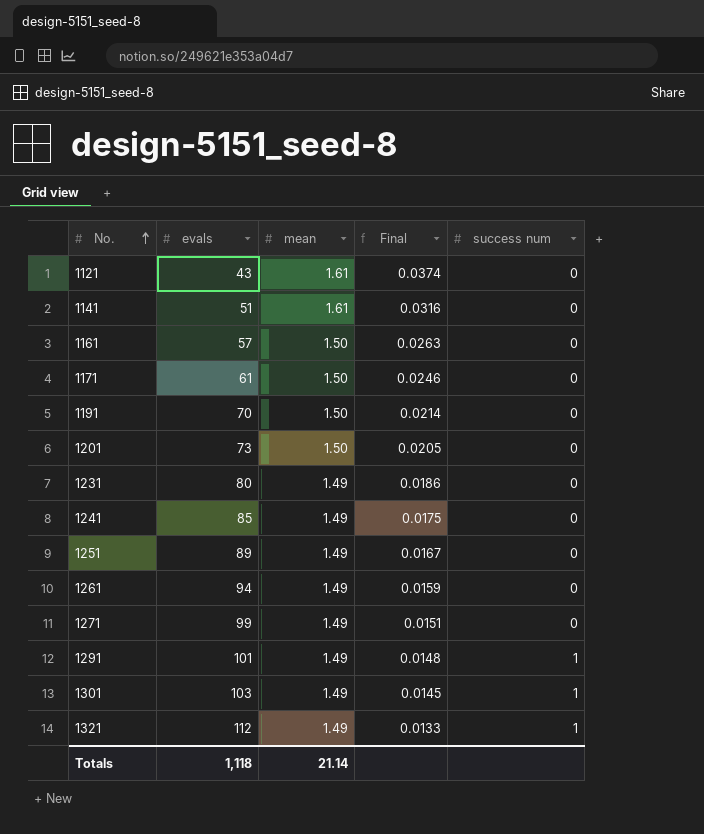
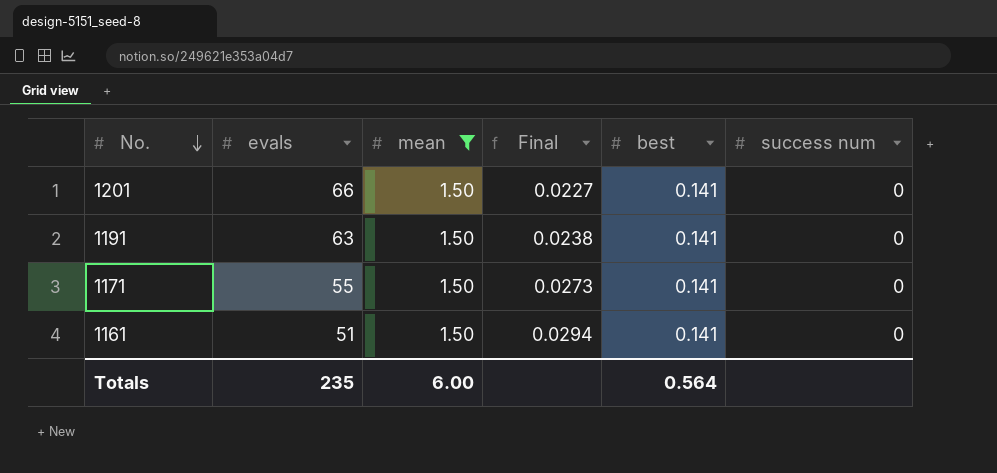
filter: none -> mean = 1.50
row order: No. ascending -> No. descending
column best | position: none -> 5
1201 | evals: 73 -> 66
1201 | Final: 0.0205 -> 0.0227
1191 | evals: 70 -> 63
1191 | Final: 0.0214 -> 0.0238
1171 | evals: 61 -> 55
1171 | Final: 0.0246 -> 0.0273
1161 | evals: 57 -> 51
1161 | Final: 0.0263 -> 0.0294
Totals | evals: 1,118 -> 235
Totals | mean: 21.14 -> 6.00

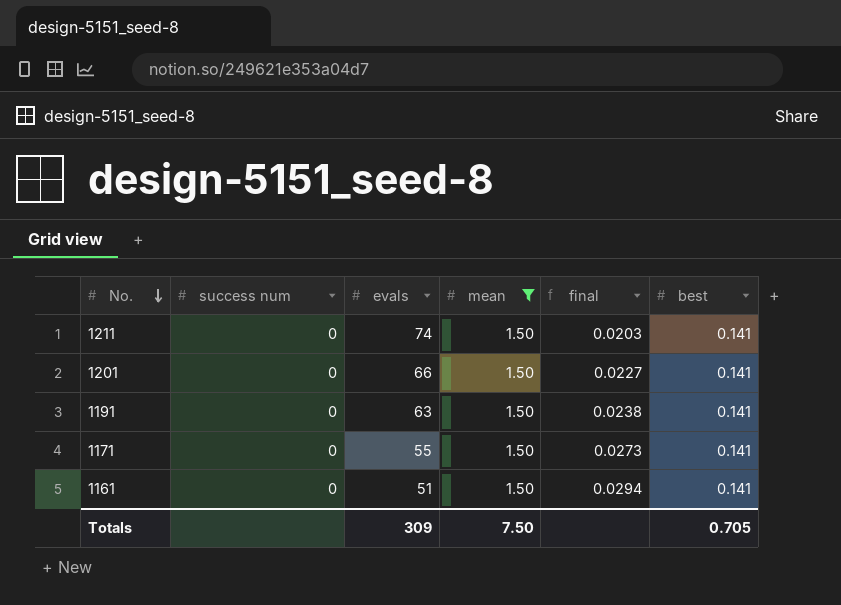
column success num | position: 6 -> 2
column name: Final -> final
row 1211: none -> 0 | 74 | 1.50 | 0.0203 | 0.141
Totals | evals: 235 -> 309
Totals | mean: 6.00 -> 7.50
Totals | best: 0.564 -> 0.705

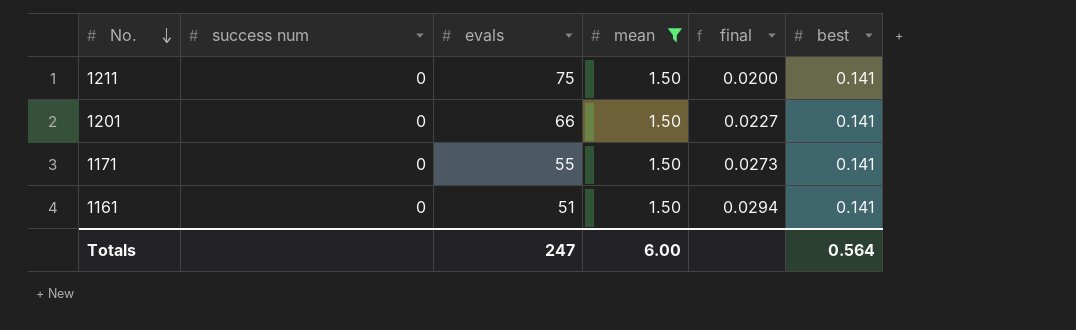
row 1191: 0 | 63 | 1.50 | 0.0238 | 0.141 -> none
1211 | evals: 74 -> 75
1211 | final: 0.0203 -> 0.0200
Totals | evals: 309 -> 247
Totals | mean: 7.50 -> 6.00
Totals | best: 0.705 -> 0.564

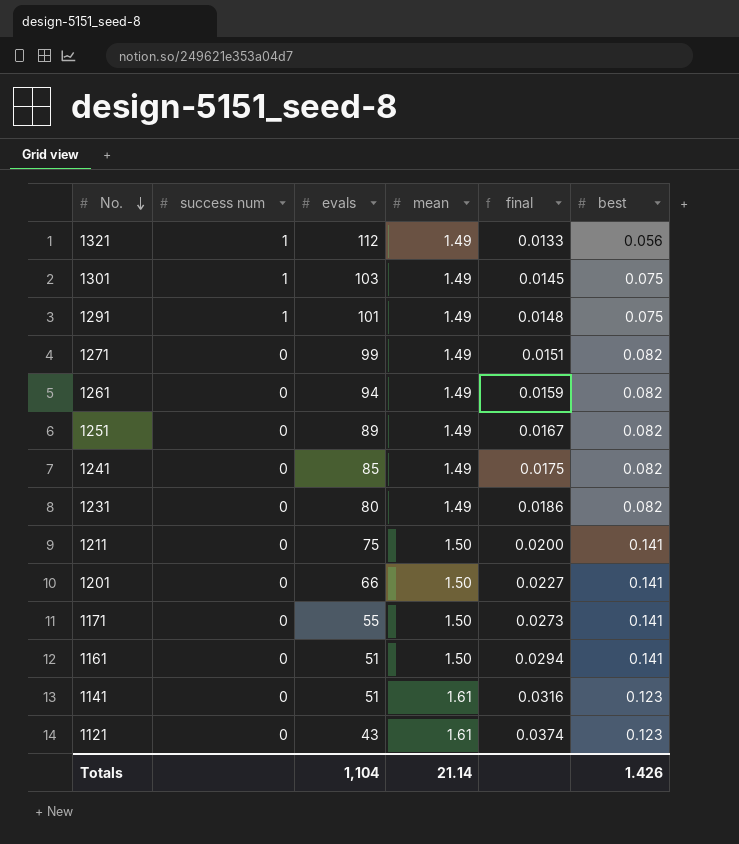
filter: mean = 1.50 -> none
Totals | evals: 247 -> 1,104
Totals | mean: 6.00 -> 21.14
Totals | best: 0.564 -> 1.426

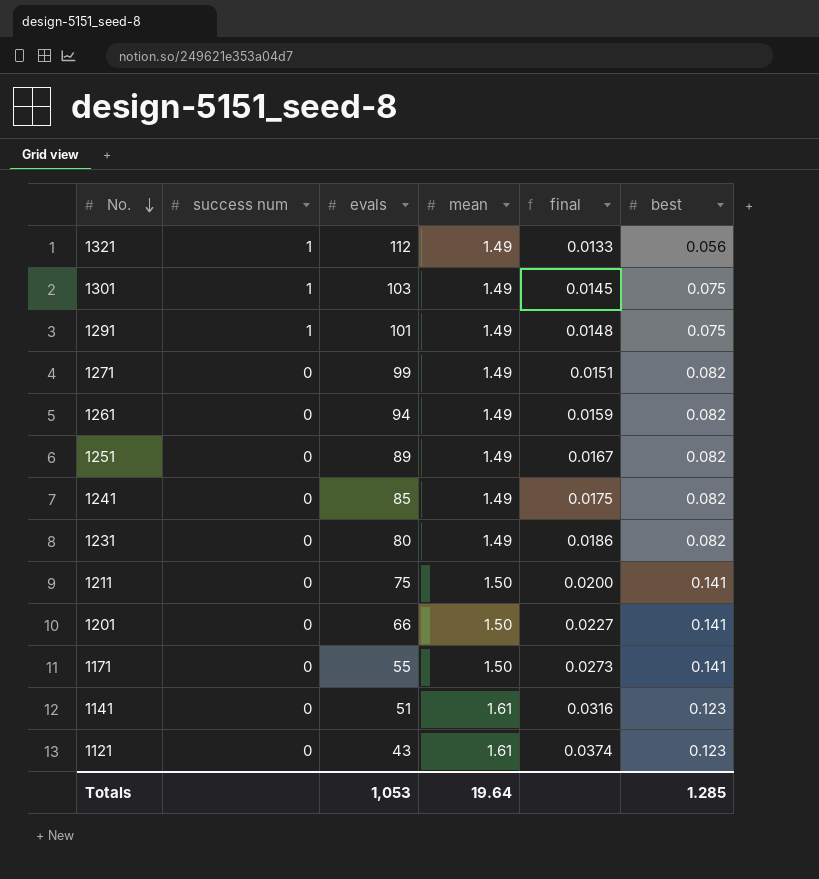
row 1161: 0 | 51 | 1.50 | 0.0294 | 0.141 -> none
Totals | evals: 1,104 -> 1,053
Totals | mean: 21.14 -> 19.64
Totals | best: 1.426 -> 1.285

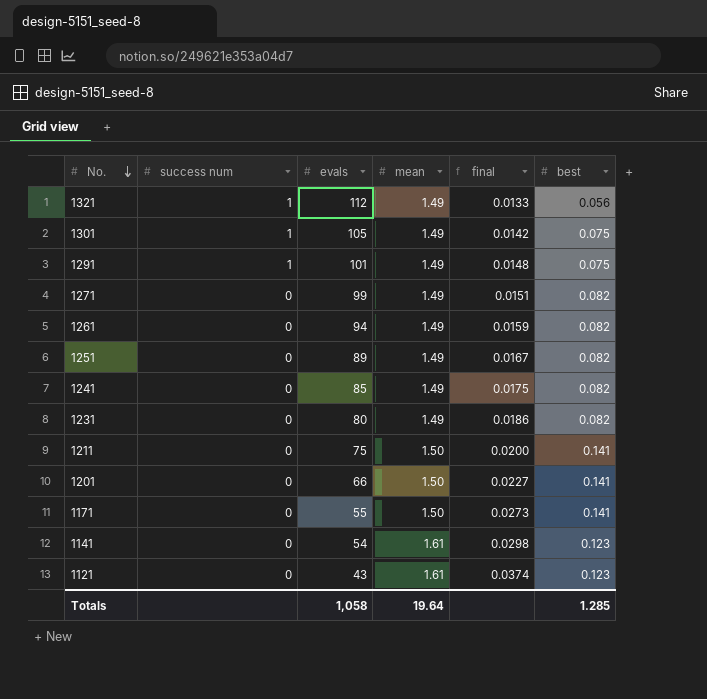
1301 | evals: 103 -> 105
1301 | final: 0.0145 -> 0.0142
1141 | evals: 51 -> 54
1141 | final: 0.0316 -> 0.0298
Totals | evals: 1,053 -> 1,058

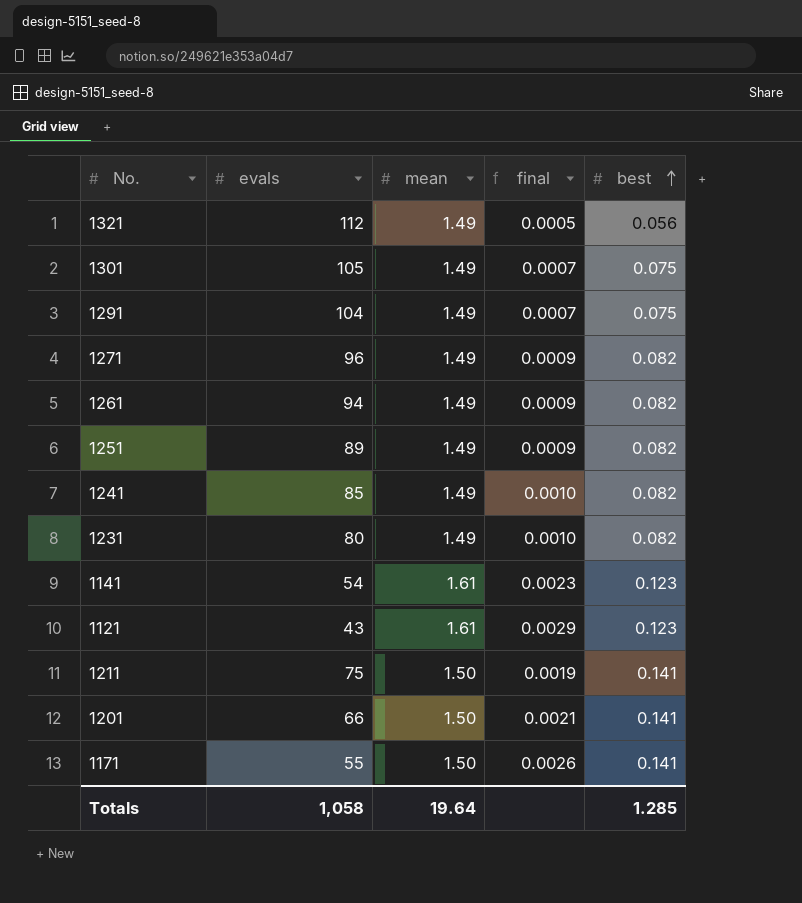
row order: No. descending -> best ascending
column success num | position: 2 -> none
column final | formula: [mean] / [evals] -> [best] / [evals]
1291 | evals: 101 -> 104
1271 | evals: 99 -> 96

